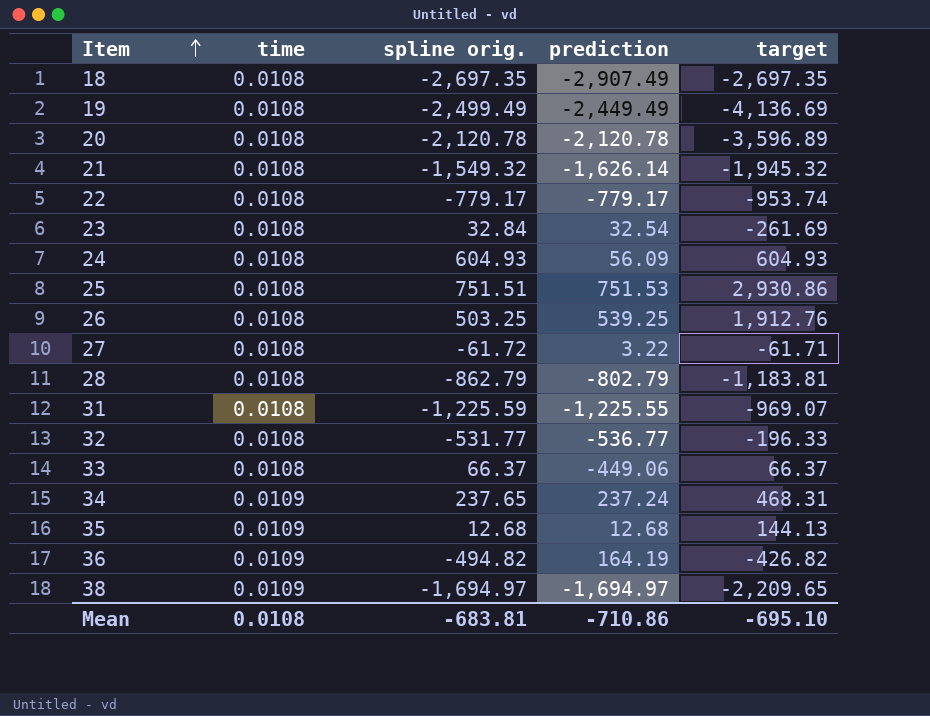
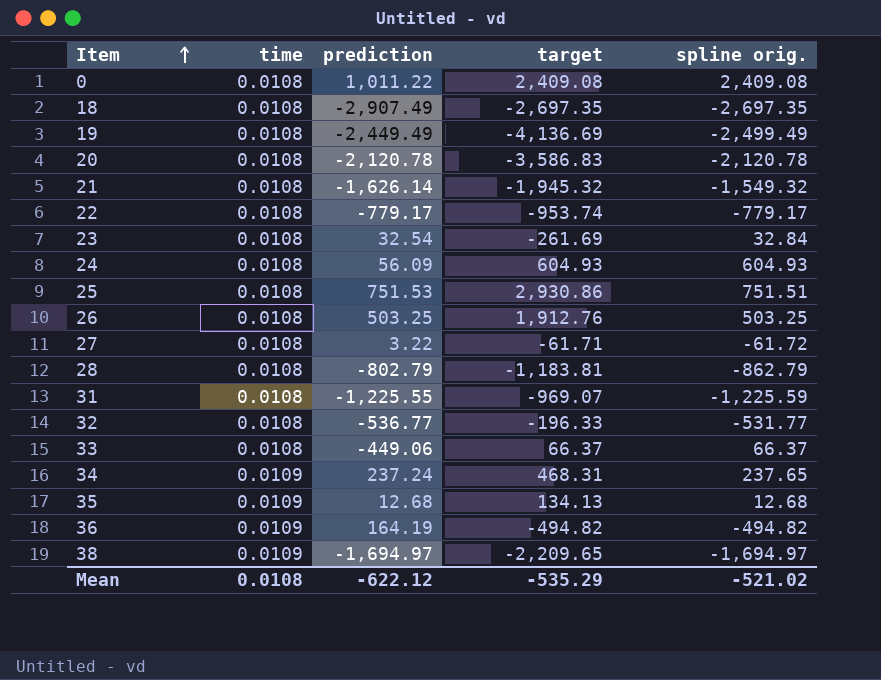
column spline orig. | position: 3 -> 5
row 0: none -> 0.0108 | 1,011.22 | 2,409.08 | 2,409.08
20 | target: -3,596.89 -> -3,586.83
26 | prediction: 539.25 -> 503.25
35 | target: 144.13 -> 134.13
36 | target: -426.82 -> -494.82
Mean | prediction: -710.86 -> -622.12
Mean | target: -695.10 -> -535.29
Mean | spline orig.: -683.81 -> -521.02

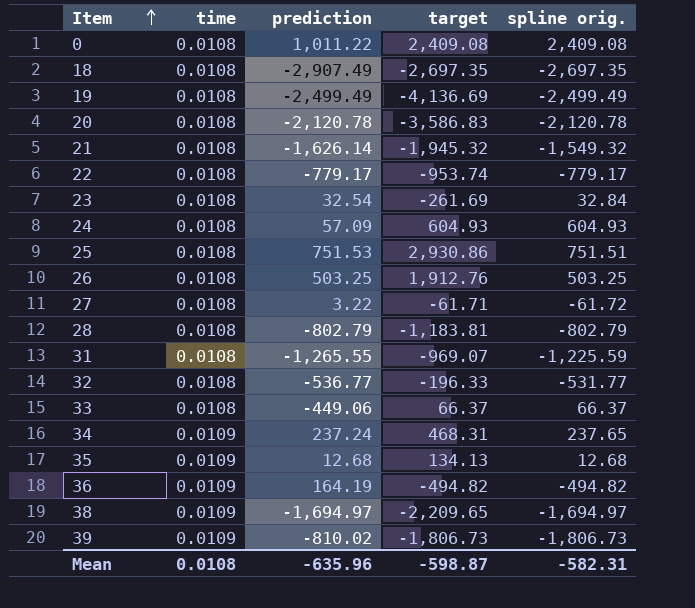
19 | prediction: -2,449.49 -> -2,499.49
24 | prediction: 56.09 -> 57.09
28 | spline orig.: -862.79 -> -802.79
31 | prediction: -1,225.55 -> -1,265.55
row 39: none -> 0.0109 | -810.02 | -1,806.73 | -1,806.73
Mean | prediction: -622.12 -> -635.96
Mean | target: -535.29 -> -598.87
Mean | spline orig.: -521.02 -> -582.31

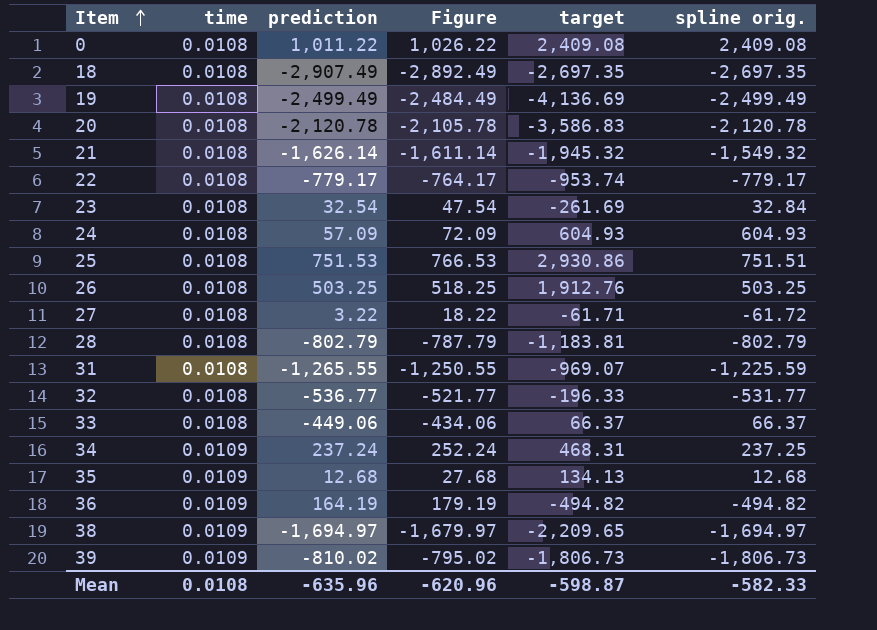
column Figure | formula: none -> [prediction] + 15
34 | spline orig.: 237.65 -> 237.25
Mean | spline orig.: -582.31 -> -582.33

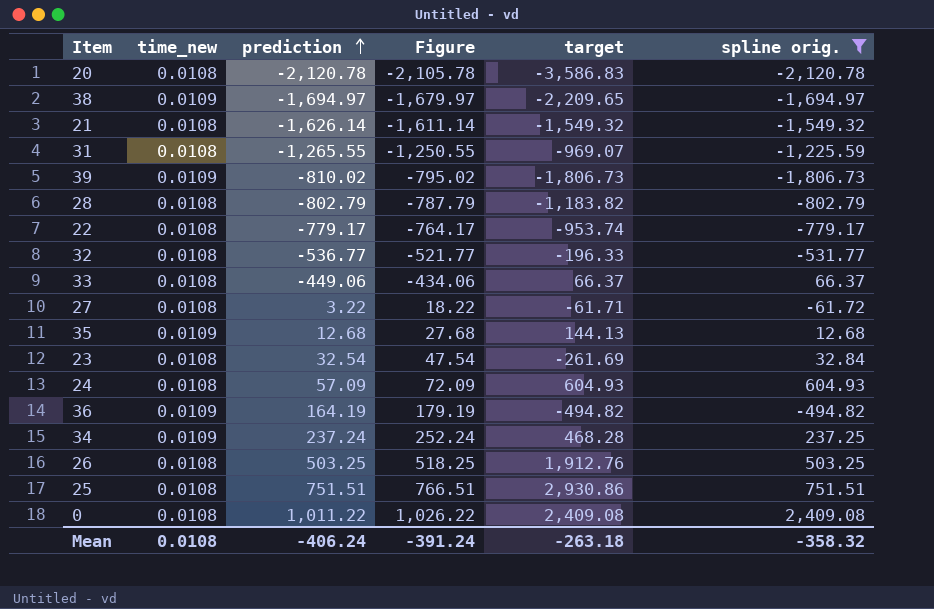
filter: none -> spline orig. >= -2,120.78
row order: Item ascending -> prediction ascending
column name: time -> time_new
21 | target: -1,945.32 -> -1,549.32
28 | target: -1,183.81 -> -1,183.82
35 | target: 134.13 -> 144.13
34 | target: 468.31 -> 468.28
25 | prediction: 751.53 -> 751.51
25 | Figure: 766.53 -> 766.51
Mean | prediction: -635.96 -> -406.24
Mean | Figure: -620.96 -> -391.24
Mean | target: -598.87 -> -263.18
Mean | spline orig.: -582.33 -> -358.32

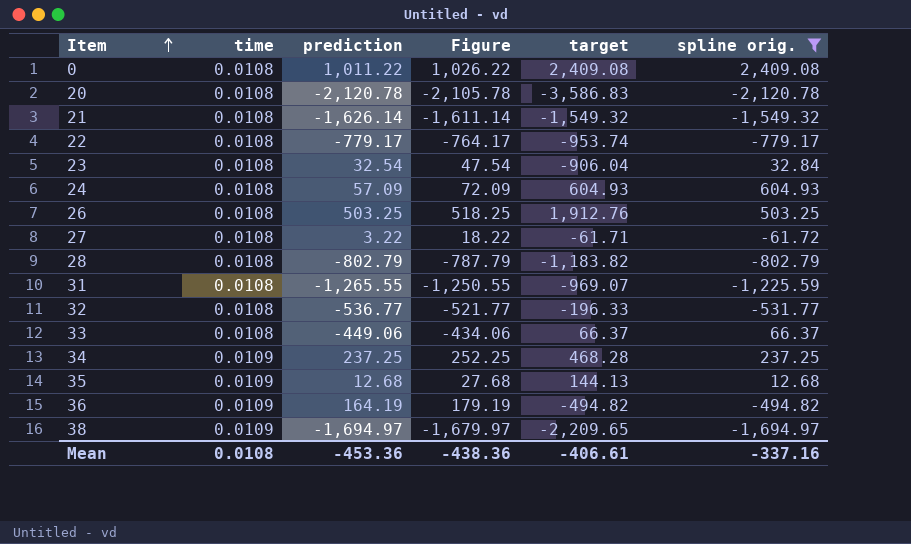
row order: prediction ascending -> Item ascending
column name: time_new -> time
row 39: 0.0109 | -810.02 | -795.02 | -1,806.73 | -1,806.73 -> none
row 25: 0.0108 | 751.51 | 766.51 | 2,930.86 | 751.51 -> none
23 | target: -261.69 -> -906.04
34 | prediction: 237.24 -> 237.25
34 | Figure: 252.24 -> 252.25
Mean | prediction: -406.24 -> -453.36
Mean | Figure: -391.24 -> -438.36
Mean | target: -263.18 -> -406.61
Mean | spline orig.: -358.32 -> -337.16

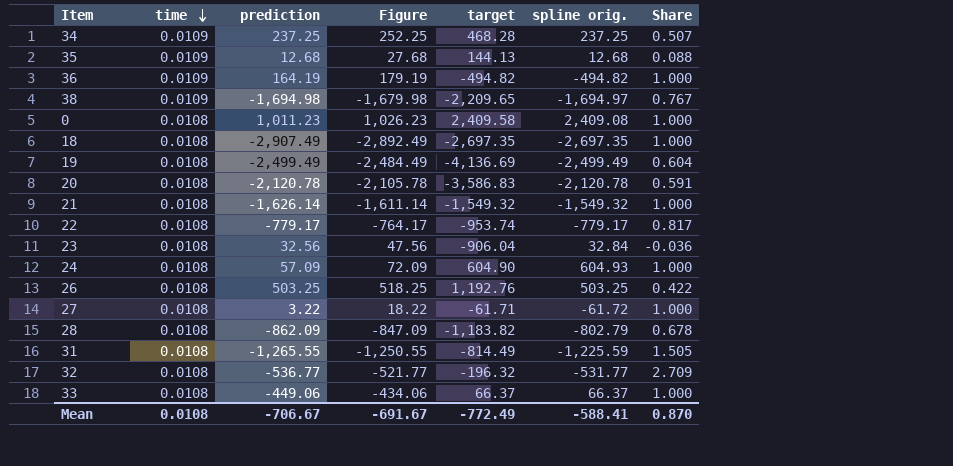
filter: spline orig. >= -2,120.78 -> none
row order: Item ascending -> time descending
column Share | formula: none -> [spline orig.] / [target]
38 | prediction: -1,694.97 -> -1,694.98
38 | Figure: -1,679.97 -> -1,679.98
0 | prediction: 1,011.22 -> 1,011.23
0 | Figure: 1,026.22 -> 1,026.23
0 | target: 2,409.08 -> 2,409.58
23 | prediction: 32.54 -> 32.56
23 | Figure: 47.54 -> 47.56
24 | target: 604.93 -> 604.90
26 | target: 1,912.76 -> 1,192.76
28 | prediction: -802.79 -> -862.09
28 | Figure: -787.79 -> -847.09
31 | target: -969.07 -> -814.49
32 | target: -196.33 -> -196.32
Mean | prediction: -453.36 -> -706.67
Mean | Figure: -438.36 -> -691.67
Mean | target: -406.61 -> -772.49
Mean | spline orig.: -337.16 -> -588.41

